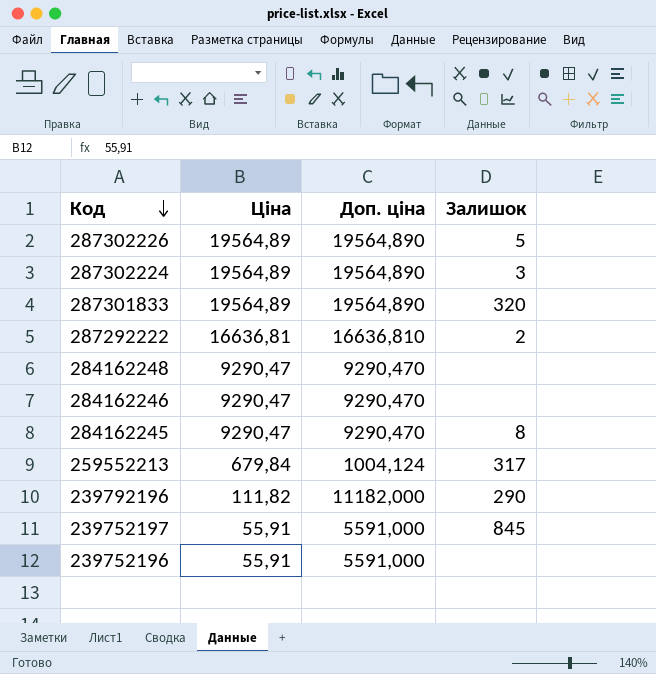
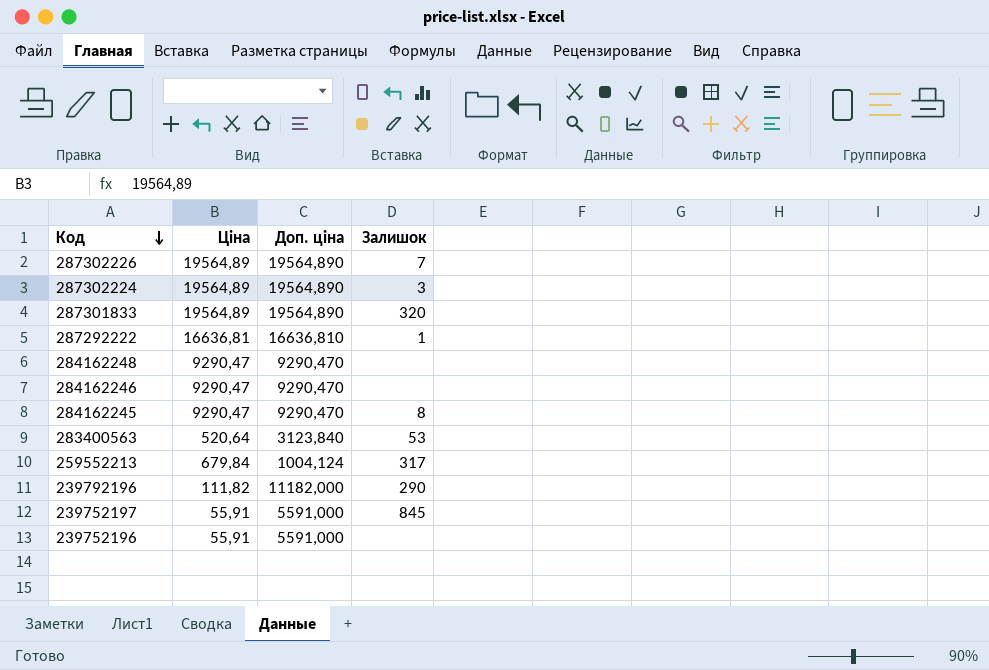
287302226 | Залишок: 5 -> 7
287292222 | Залишок: 2 -> 1
row 283400563: none -> 520,64 | 3123,840 | 53

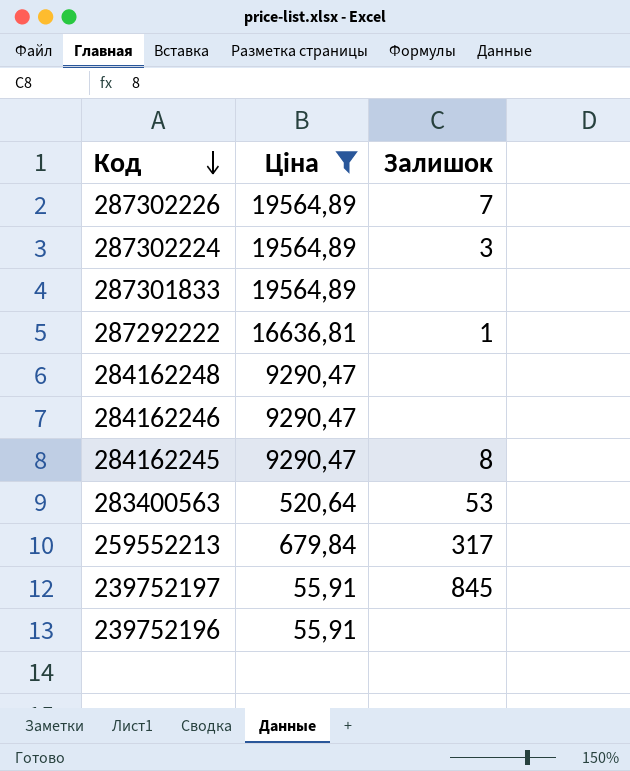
filter: none -> Ціна != 111,82
column Доп. ціна | position: 3 -> none
287301833 | Залишок: 320 -> none

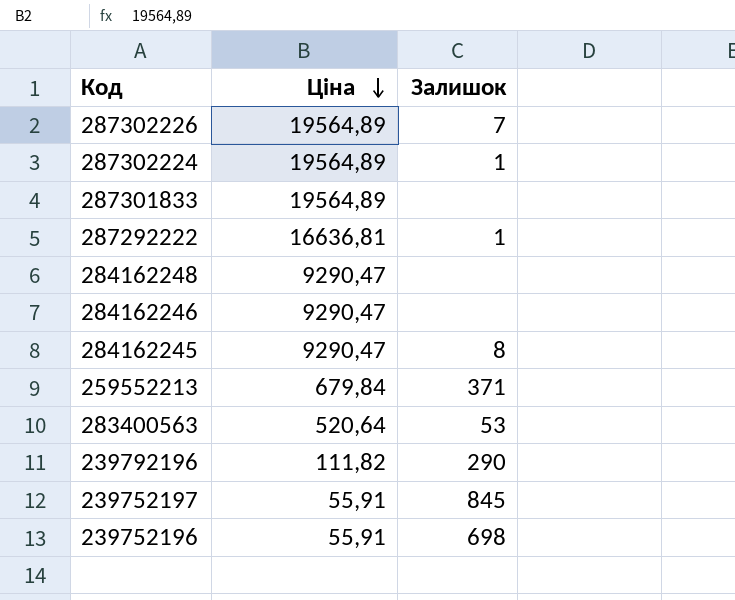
filter: Ціна != 111,82 -> none
row order: Код descending -> Ціна descending
287302224 | Залишок: 3 -> 1
259552213 | Залишок: 317 -> 371
239752196 | Залишок: none -> 698

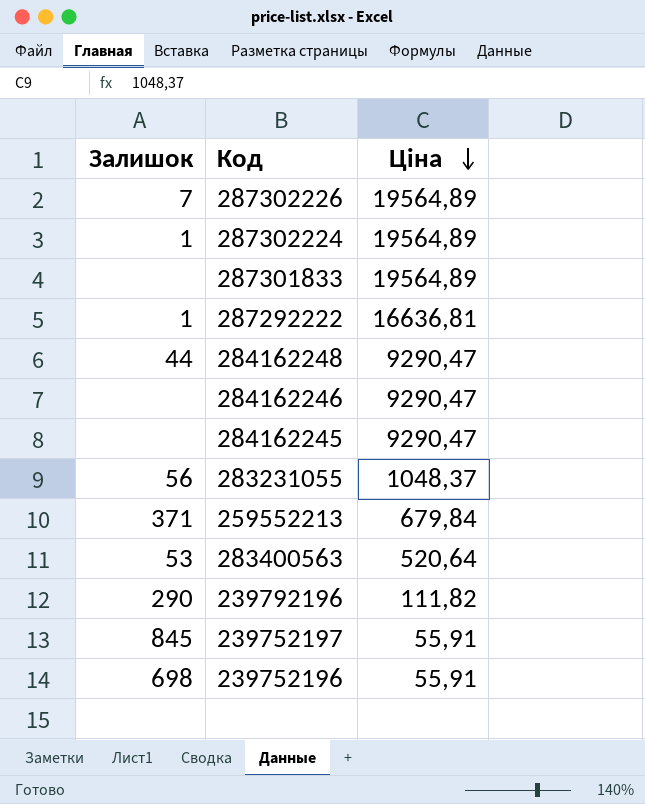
column Залишок | position: 3 -> 1
284162248 | Залишок: none -> 44
284162245 | Залишок: 8 -> none
row 283231055: none -> 56 | 1048,37

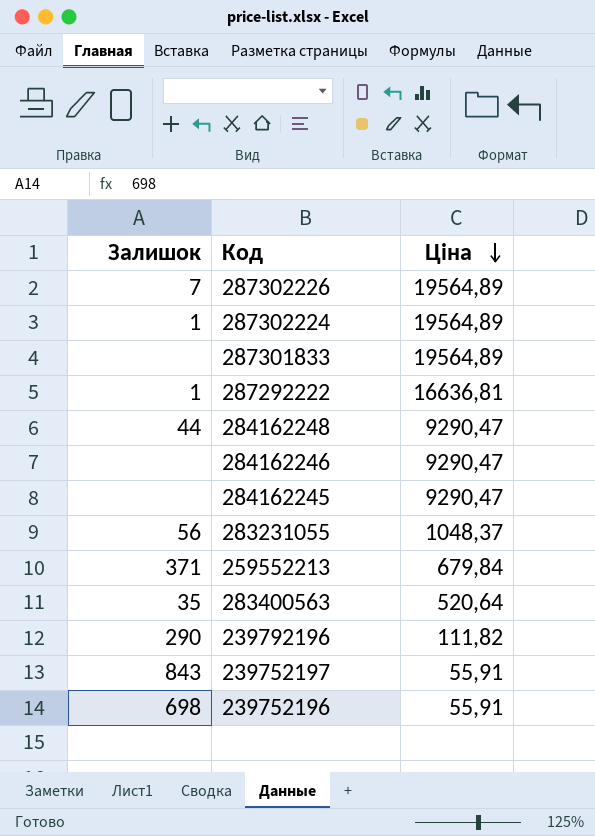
283400563 | Залишок: 53 -> 35
239752197 | Залишок: 845 -> 843

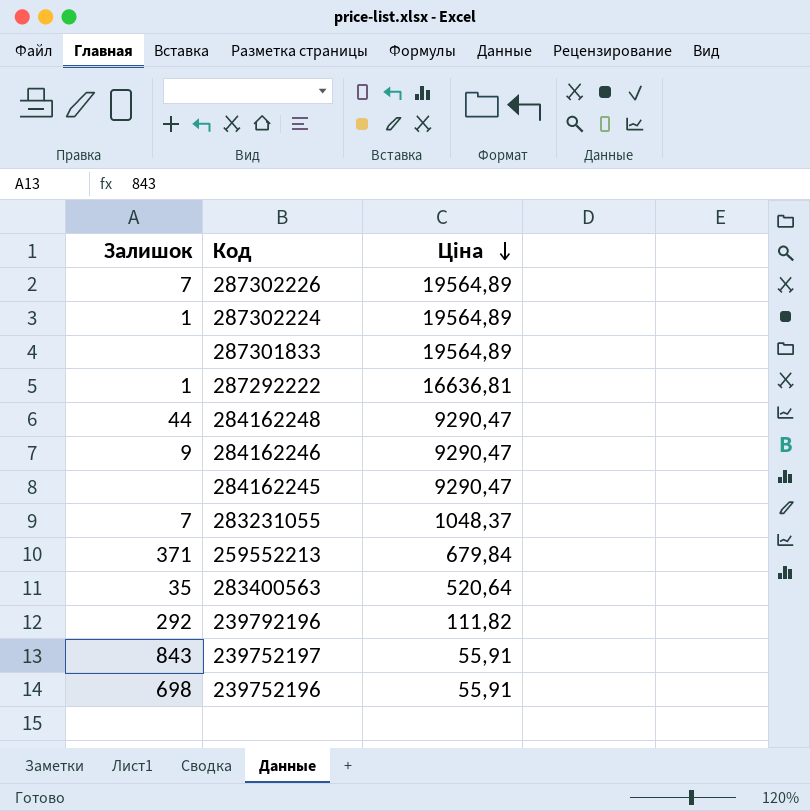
284162246 | Залишок: none -> 9
283231055 | Залишок: 56 -> 7
239792196 | Залишок: 290 -> 292

